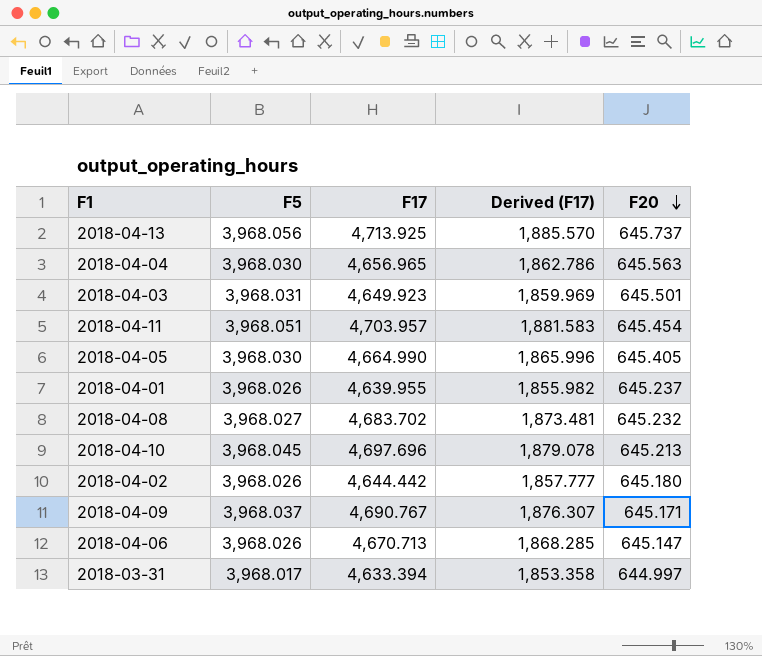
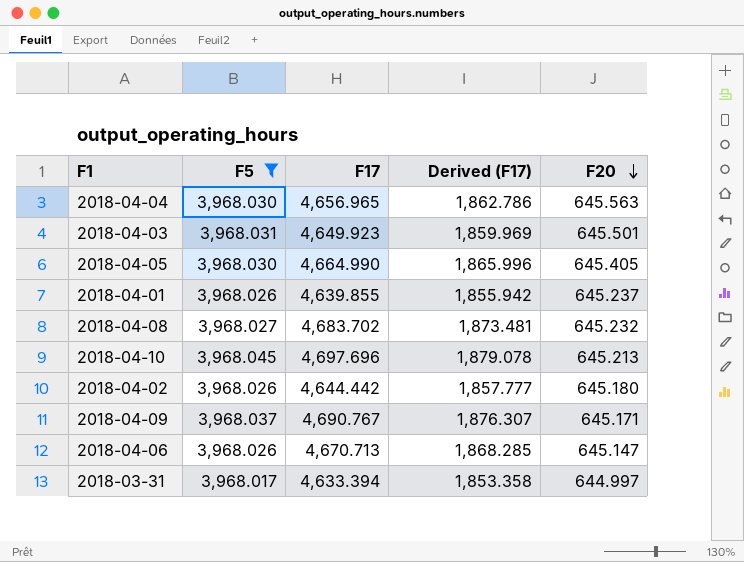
filter: none -> F5 <= 3,968.045
2018-04-01 | F17: 4,639.955 -> 4,639.855
2018-04-01 | Derived (F17): 1,855.982 -> 1,855.942

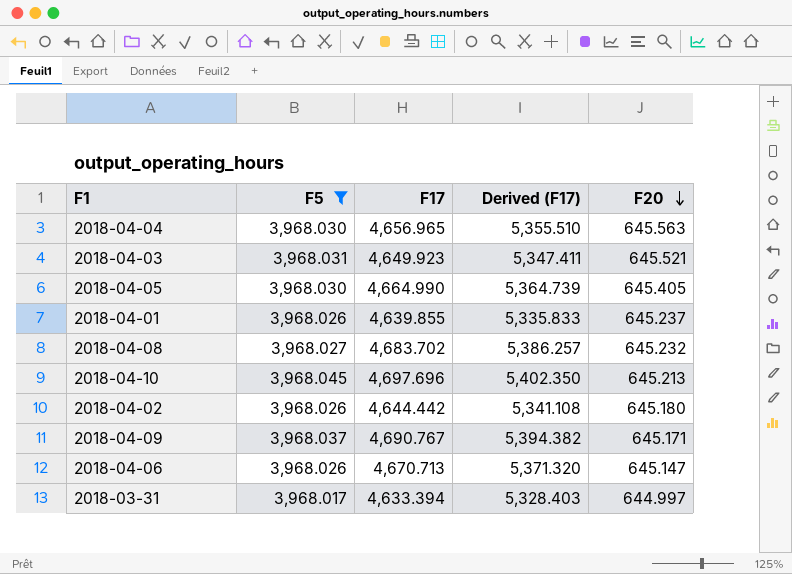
column Derived (F17) | formula: [F17] * 0.4 -> [F17] * 1.15
2018-04-03 | F20: 645.501 -> 645.521

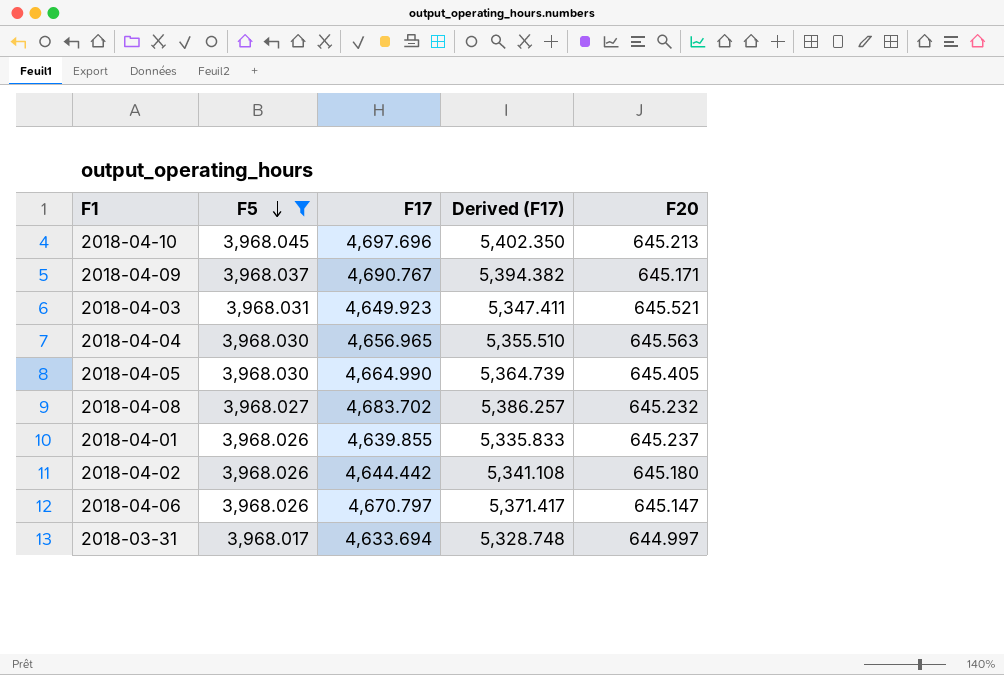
row order: F20 descending -> F5 descending
2018-04-06 | F17: 4,670.713 -> 4,670.797
2018-04-06 | Derived (F17): 5,371.320 -> 5,371.417
2018-03-31 | F17: 4,633.394 -> 4,633.694
2018-03-31 | Derived (F17): 5,328.403 -> 5,328.748

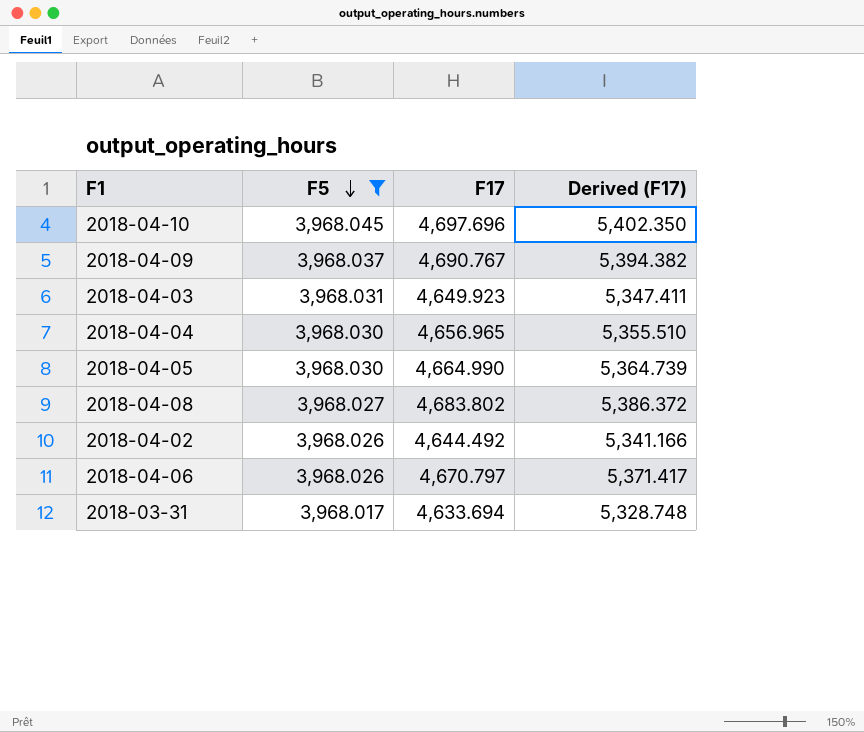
column F20 | position: 5 -> none
row 2018-04-01: 3,968.026 | 4,639.855 | 5,335.833 | 645.237 -> none
2018-04-08 | F17: 4,683.702 -> 4,683.802
2018-04-08 | Derived (F17): 5,386.257 -> 5,386.372
2018-04-02 | F17: 4,644.442 -> 4,644.492
2018-04-02 | Derived (F17): 5,341.108 -> 5,341.166

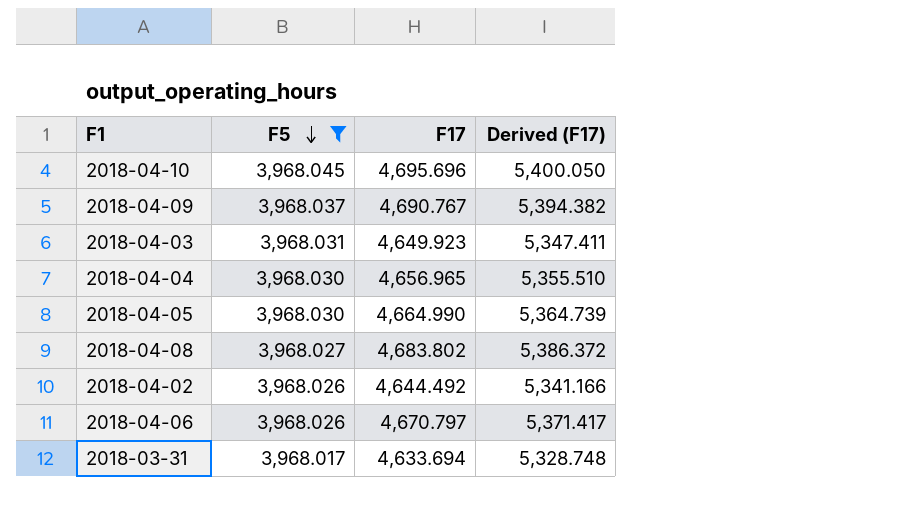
2018-04-10 | F17: 4,697.696 -> 4,695.696
2018-04-10 | Derived (F17): 5,402.350 -> 5,400.050

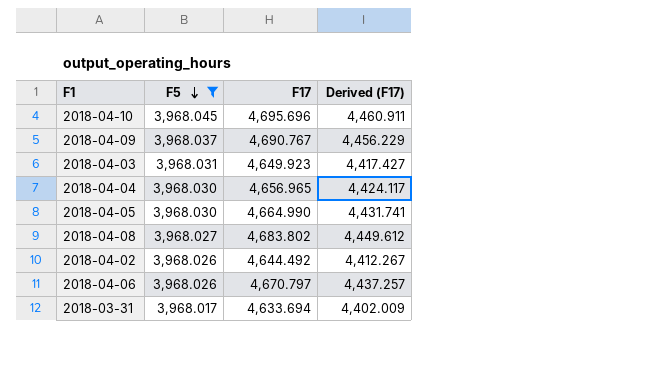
column Derived (F17) | formula: [F17] * 1.15 -> [F17] * 0.95

